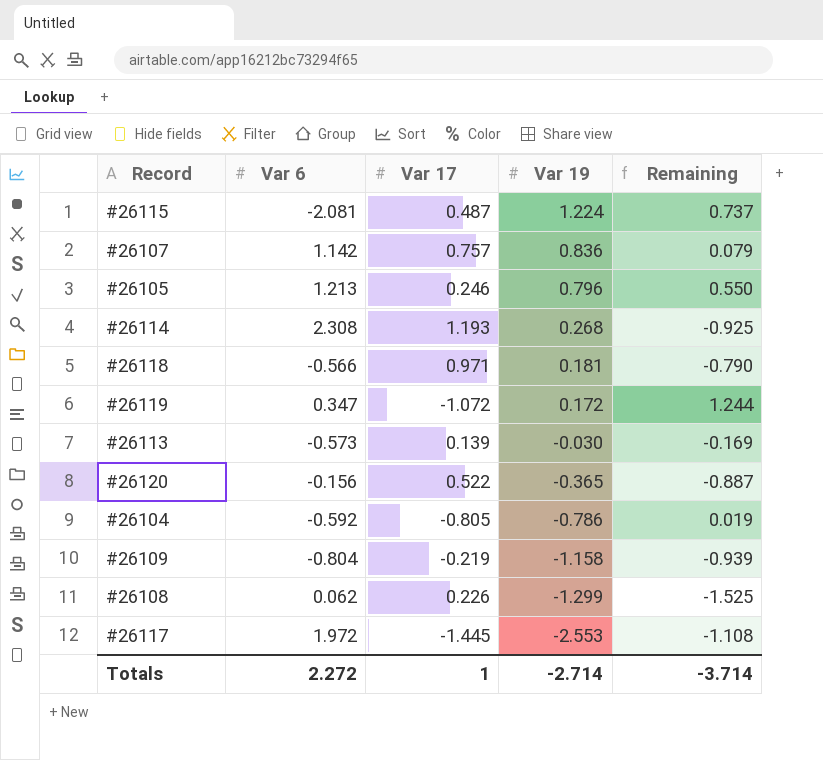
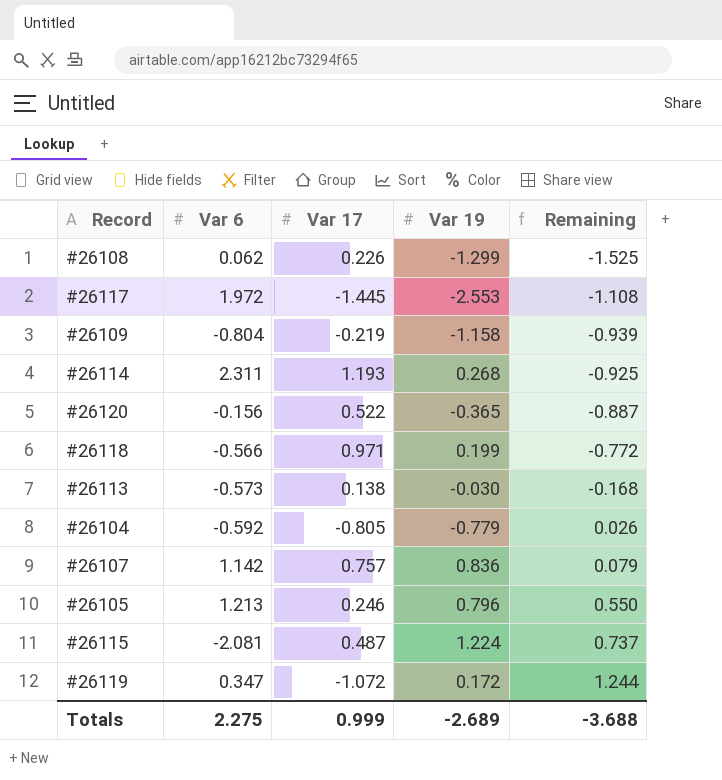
row order: Var 19 descending -> Remaining ascending
#26114 | Var 6: 2.308 -> 2.311
#26118 | Var 19: 0.181 -> 0.199
#26118 | Remaining: -0.790 -> -0.772
#26113 | Var 17: 0.139 -> 0.138
#26113 | Remaining: -0.169 -> -0.168
#26104 | Var 19: -0.786 -> -0.779
#26104 | Remaining: 0.019 -> 0.026
Totals | Var 6: 2.272 -> 2.275
Totals | Var 17: 1 -> 0.999
Totals | Var 19: -2.714 -> -2.689
Totals | Remaining: -3.714 -> -3.688

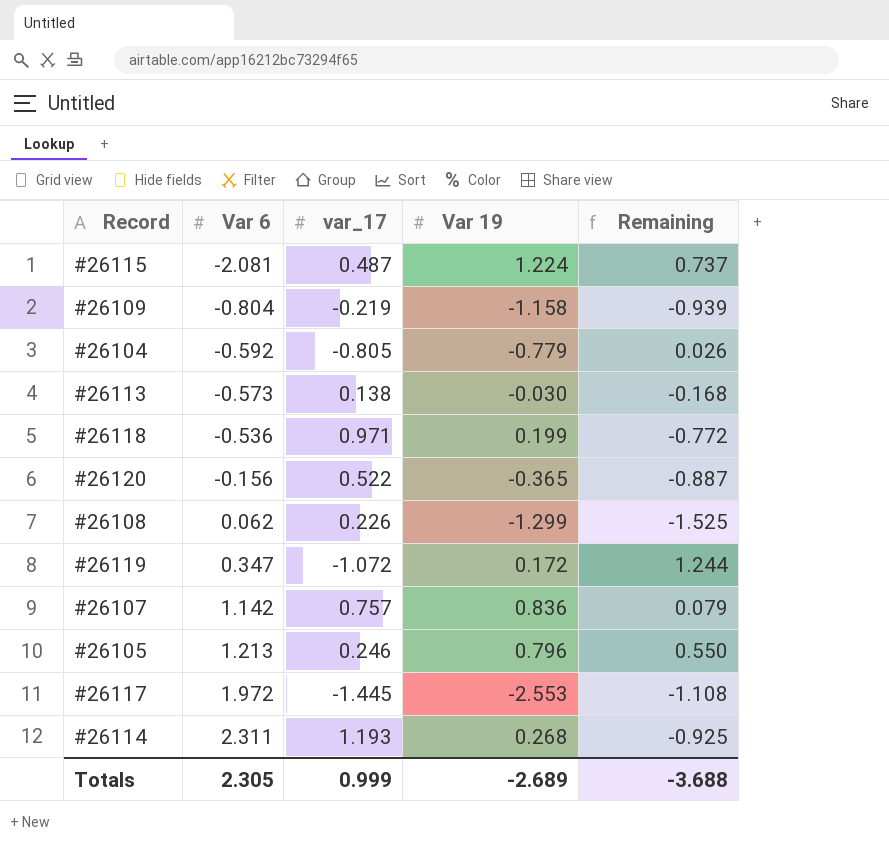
row order: Remaining ascending -> Var 6 ascending
column name: Var 17 -> var_17
#26118 | Var 6: -0.566 -> -0.536
Totals | Var 6: 2.275 -> 2.305

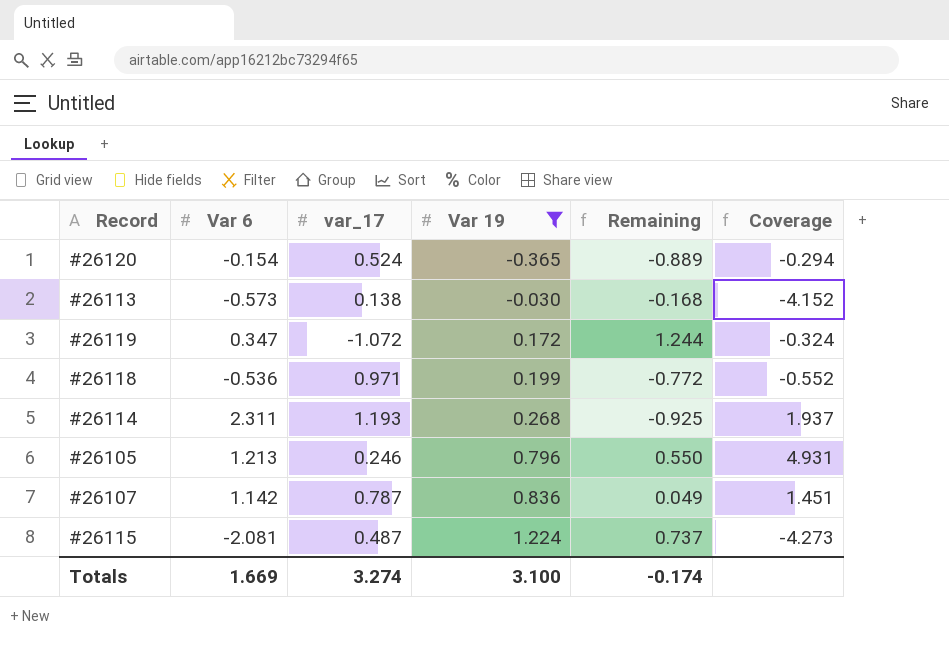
filter: none -> Var 19 >= -0.365
row order: Var 6 ascending -> Var 19 ascending
column Coverage | formula: none -> [Var 6] / [var_17]
#26120 | Var 6: -0.156 -> -0.154
#26120 | var_17: 0.522 -> 0.524
#26120 | Remaining: -0.887 -> -0.889
#26107 | var_17: 0.757 -> 0.787
#26107 | Remaining: 0.079 -> 0.049
Totals | Var 6: 2.305 -> 1.669
Totals | var_17: 0.999 -> 3.274
Totals | Var 19: -2.689 -> 3.100
Totals | Remaining: -3.688 -> -0.174

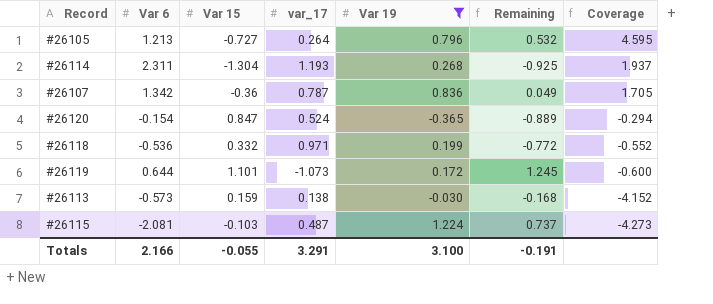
row order: Var 19 ascending -> Coverage descending
column Var 15 | position: none -> 3
#26105 | var_17: 0.246 -> 0.264
#26105 | Remaining: 0.550 -> 0.532
#26105 | Coverage: 4.931 -> 4.595
#26107 | Var 6: 1.142 -> 1.342
#26107 | Coverage: 1.451 -> 1.705
#26119 | Var 6: 0.347 -> 0.644
#26119 | var_17: -1.072 -> -1.073
#26119 | Remaining: 1.244 -> 1.245
#26119 | Coverage: -0.324 -> -0.600
Totals | Var 6: 1.669 -> 2.166
Totals | var_17: 3.274 -> 3.291
Totals | Remaining: -0.174 -> -0.191

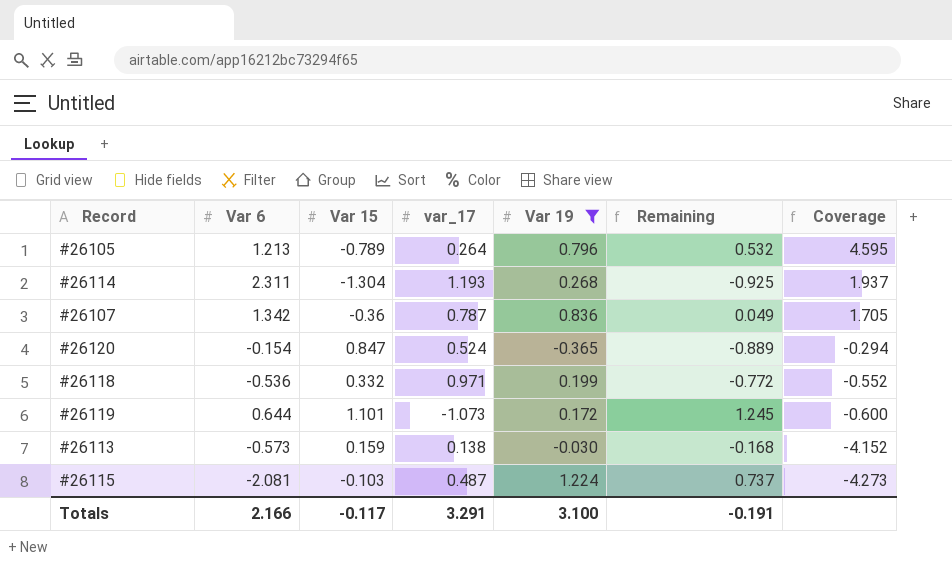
#26105 | Var 15: -0.727 -> -0.789
Totals | Var 15: -0.055 -> -0.117

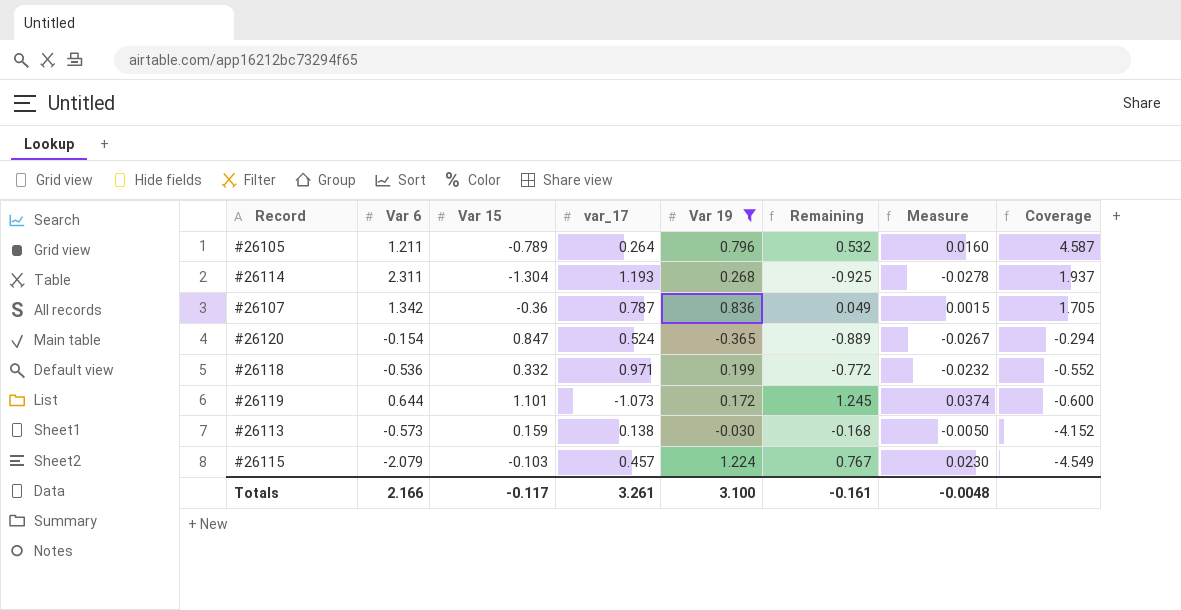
column Measure | formula: none -> [Remaining] * 0.03
#26105 | Var 6: 1.213 -> 1.211
#26105 | Coverage: 4.595 -> 4.587
#26115 | Var 6: -2.081 -> -2.079
#26115 | var_17: 0.487 -> 0.457
#26115 | Remaining: 0.737 -> 0.767
#26115 | Coverage: -4.273 -> -4.549
Totals | var_17: 3.291 -> 3.261
Totals | Remaining: -0.191 -> -0.161

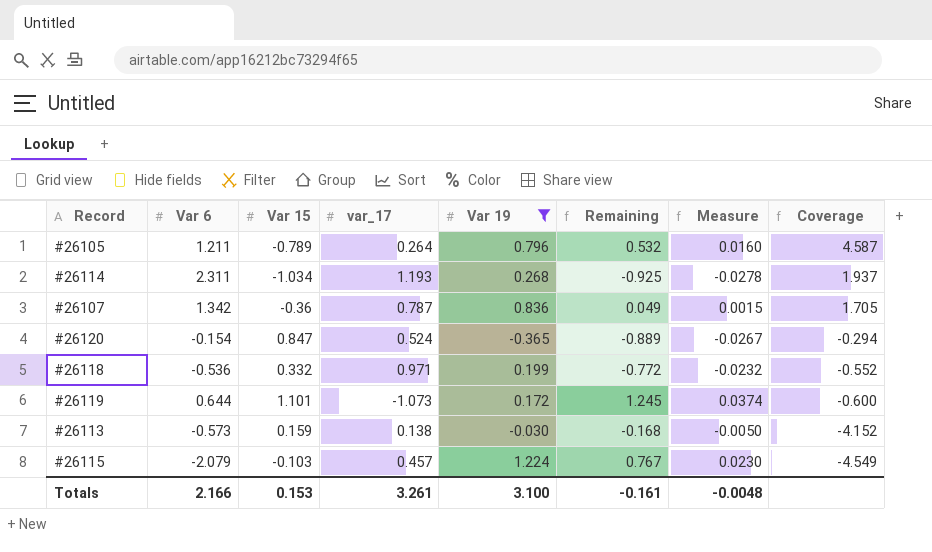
#26114 | Var 15: -1.304 -> -1.034
Totals | Var 15: -0.117 -> 0.153

